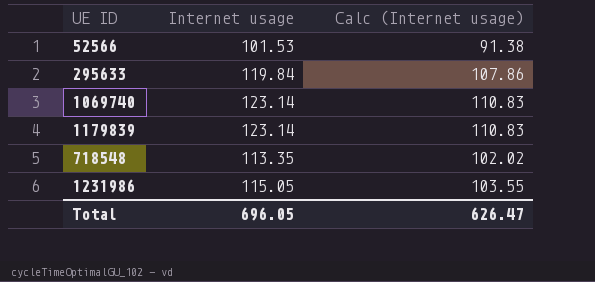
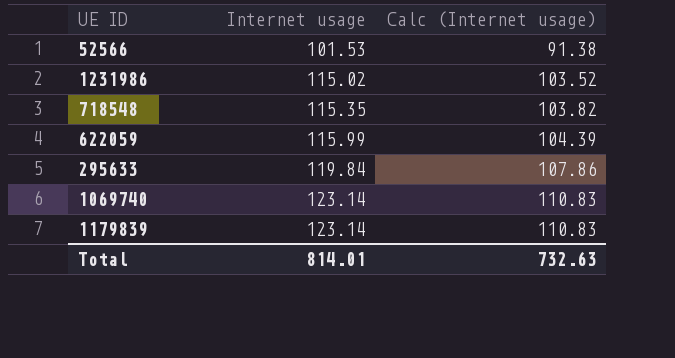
row order: none -> Internet usage ascending
1231986 | Internet usage: 115.05 -> 115.02
1231986 | Calc (Internet usage): 103.55 -> 103.52
718548 | Internet usage: 113.35 -> 115.35
718548 | Calc (Internet usage): 102.02 -> 103.82
row 622059: none -> 115.99 | 104.39
Total | Internet usage: 696.05 -> 814.01
Total | Calc (Internet usage): 626.47 -> 732.63

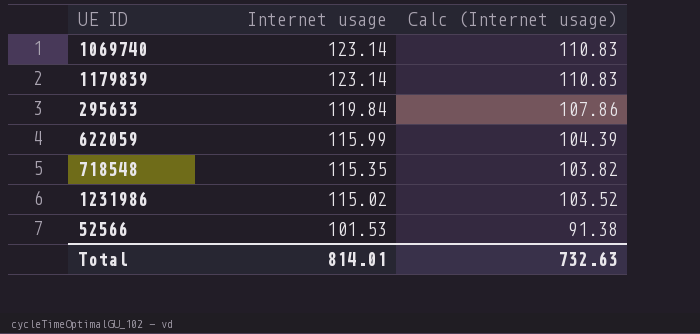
row order: Internet usage ascending -> Internet usage descending

